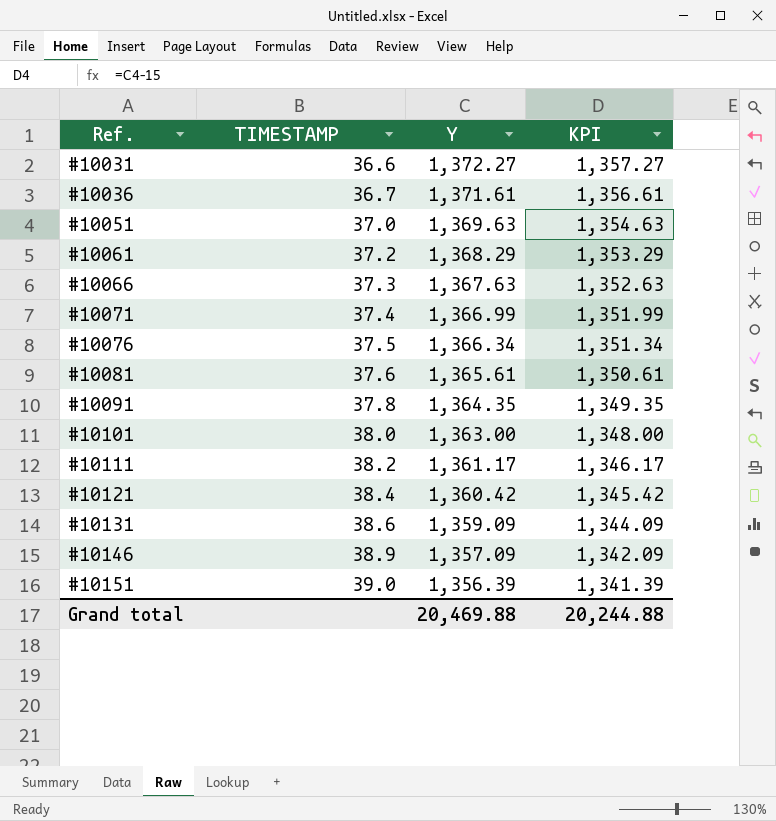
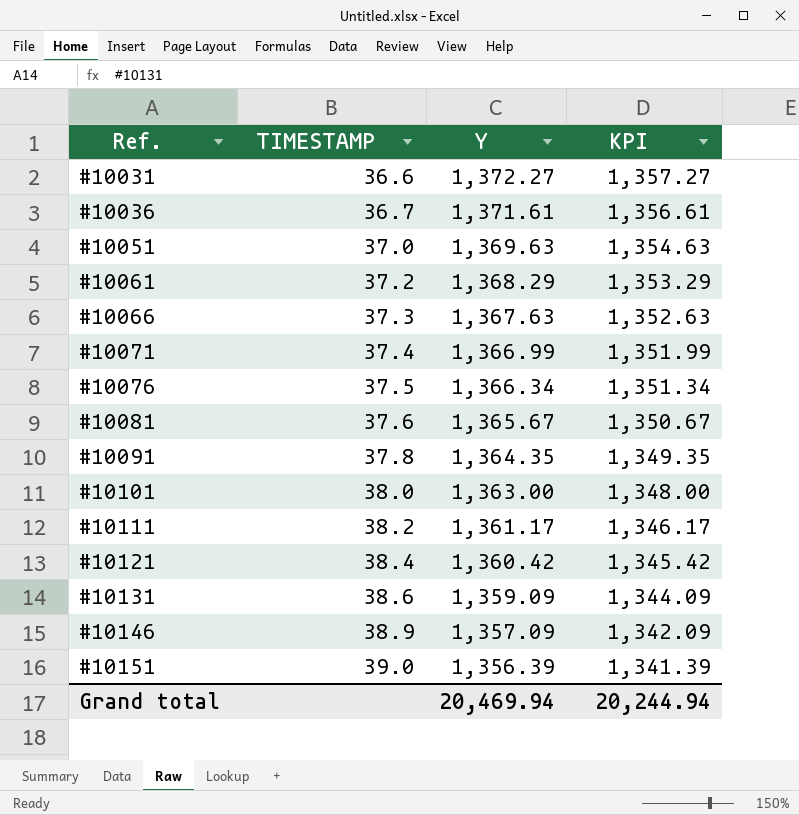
#10081 | Y: 1,365.61 -> 1,365.67
#10081 | KPI: 1,350.61 -> 1,350.67
Grand total | Y: 20,469.88 -> 20,469.94
Grand total | KPI: 20,244.88 -> 20,244.94

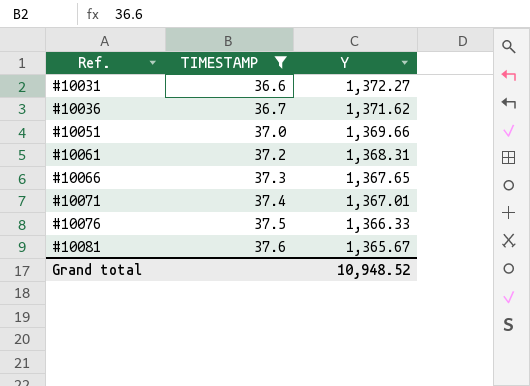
filter: none -> TIMESTAMP <= 37.6
column KPI | formula: [Y] - 15 -> none
#10036 | Y: 1,371.61 -> 1,371.62
#10051 | Y: 1,369.63 -> 1,369.66
#10061 | Y: 1,368.29 -> 1,368.31
#10066 | Y: 1,367.63 -> 1,367.65
#10071 | Y: 1,366.99 -> 1,367.01
#10076 | Y: 1,366.34 -> 1,366.33
Grand total | Y: 20,469.94 -> 10,948.52

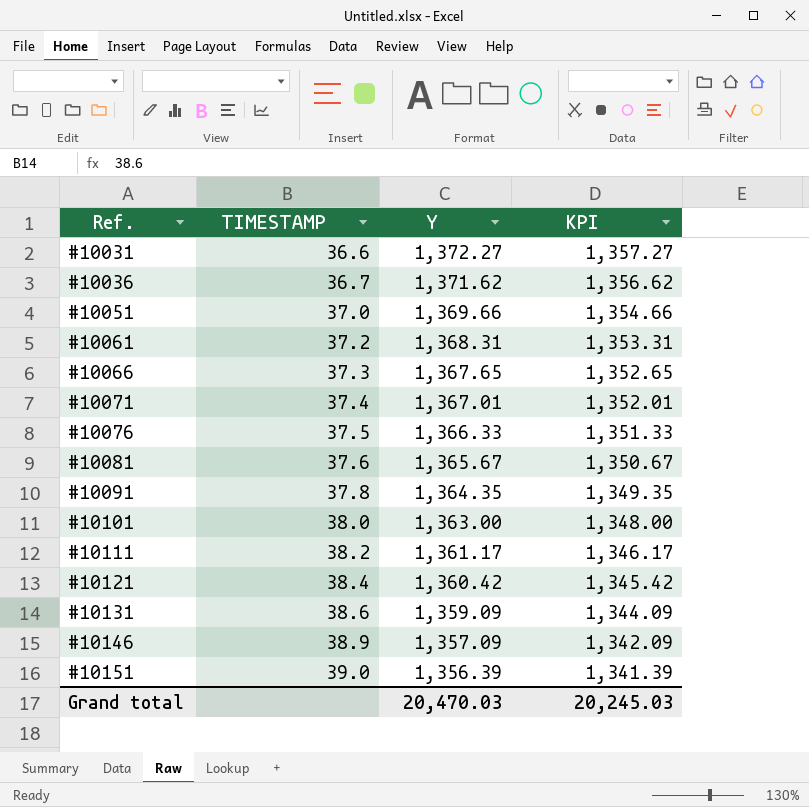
filter: TIMESTAMP <= 37.6 -> none
column KPI | formula: none -> [Y] - 15
Grand total | Y: 10,948.52 -> 20,470.03

